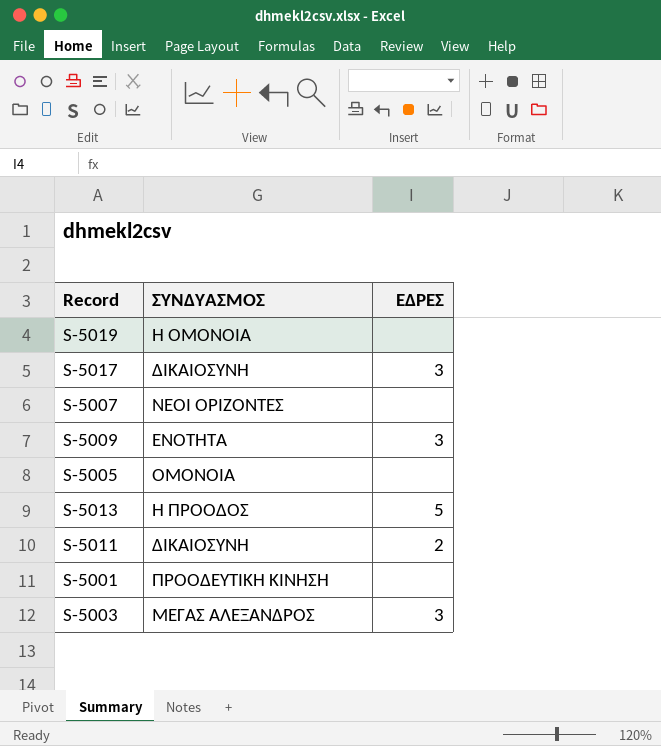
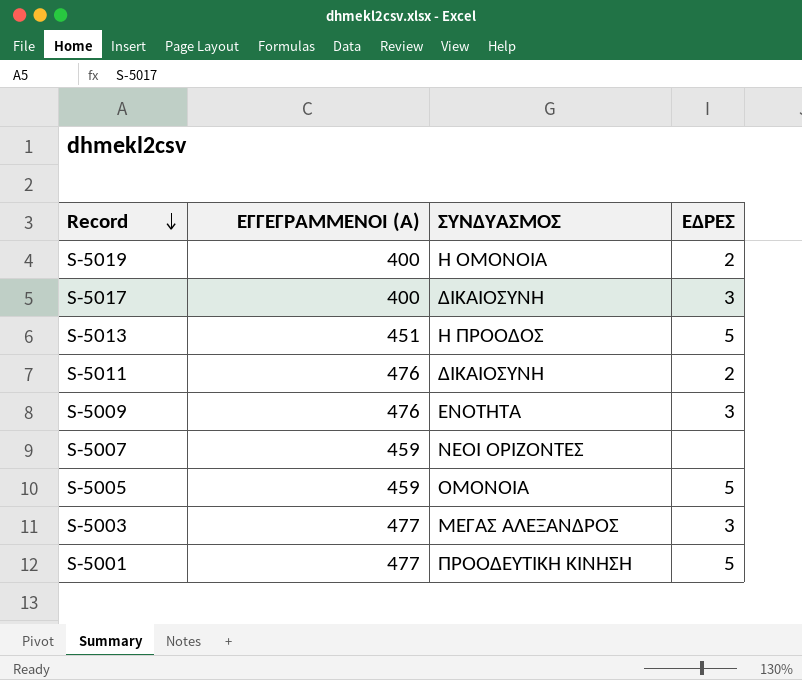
row order: none -> Record descending
column ΕΓΓΕΓΡΑΜΜΕΝΟΙ (Α) | position: none -> 2
S-5019 | ΕΔΡΕΣ: none -> 2
S-5005 | ΕΔΡΕΣ: none -> 5
S-5001 | ΕΔΡΕΣ: none -> 5

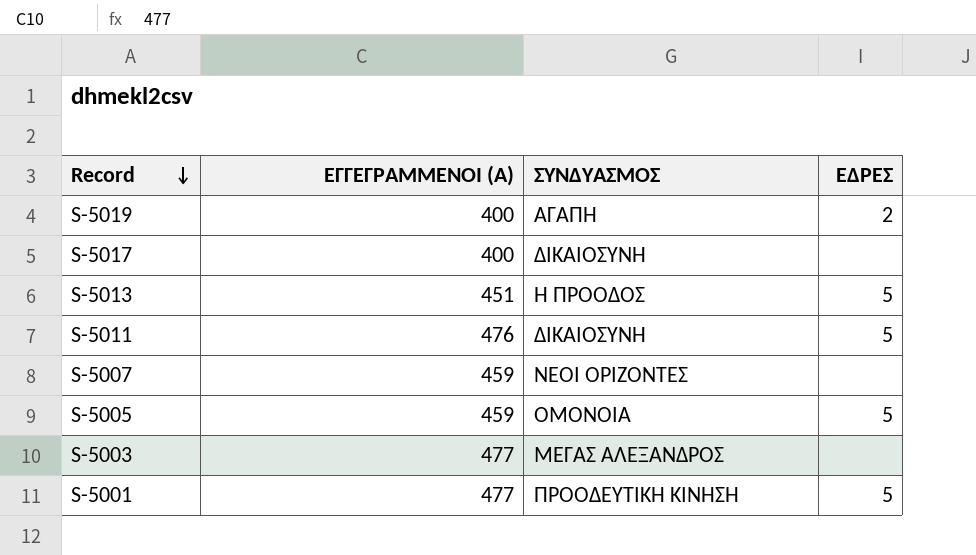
row S-5009: 476 | ΕΝΟΤΗΤΑ | 3 -> none
S-5019 | ΣΥΝΔΥΑΣΜΟΣ: Η ΟΜΟΝΟΙΑ -> ΑΓΑΠΗ
S-5017 | ΕΔΡΕΣ: 3 -> none
S-5011 | ΕΔΡΕΣ: 2 -> 5
S-5003 | ΕΔΡΕΣ: 3 -> none

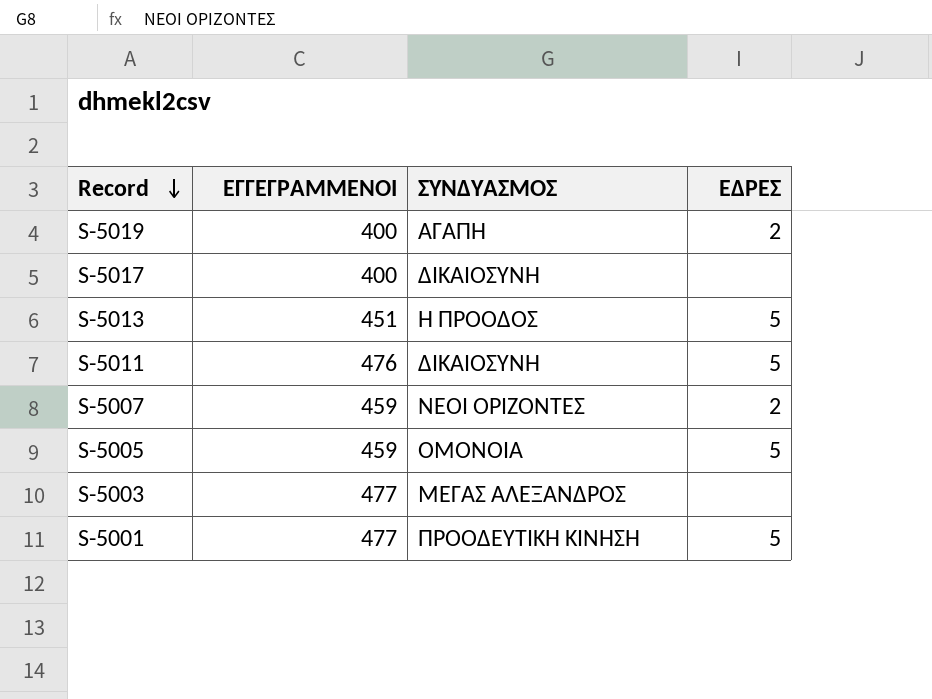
column name: ΕΓΓΕΓΡΑΜΜΕΝΟΙ (Α) -> ΕΓΓΕΓΡΑΜΜΕΝΟΙ
S-5007 | ΕΔΡΕΣ: none -> 2

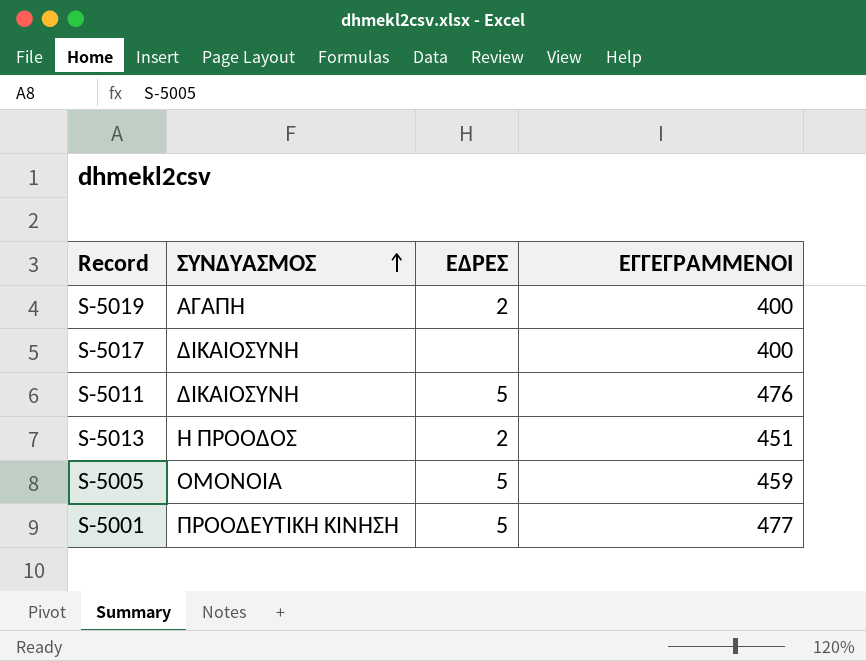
row order: Record descending -> ΣΥΝΔΥΑΣΜΟΣ ascending
column ΕΓΓΕΓΡΑΜΜΕΝΟΙ | position: 2 -> 4
row S-5007: 459 | ΝΕΟΙ ΟΡΙΖΟΝΤΕΣ | 2 -> none
row S-5003: 477 | ΜΕΓΑΣ ΑΛΕΞΑΝΔΡΟΣ | none -> none
S-5013 | ΕΔΡΕΣ: 5 -> 2

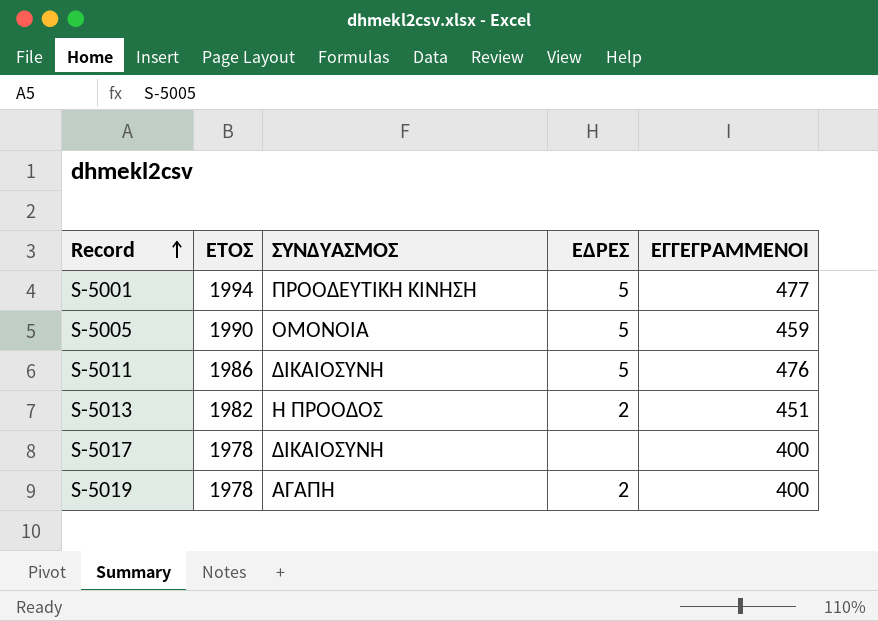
row order: ΣΥΝΔΥΑΣΜΟΣ ascending -> Record ascending
column ΕΤΟΣ | position: none -> 2

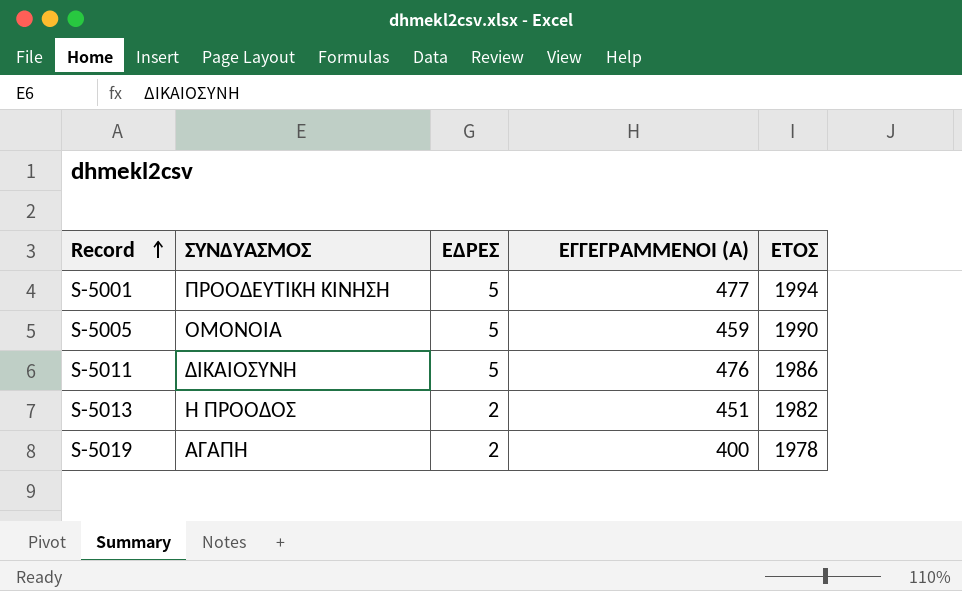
column name: ΕΓΓΕΓΡΑΜΜΕΝΟΙ -> ΕΓΓΕΓΡΑΜΜΕΝΟΙ (Α)
column ΕΤΟΣ | position: 2 -> 5
row S-5017: 1978 | ΔΙΚΑΙΟΣΥΝΗ | none | 400 -> none

